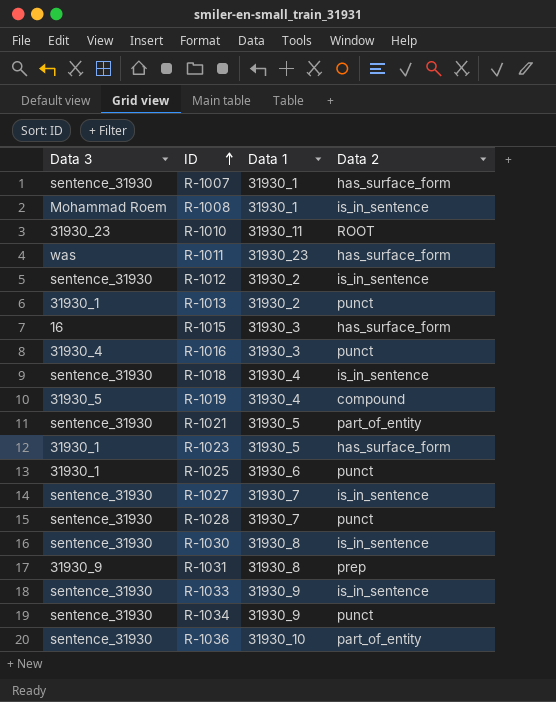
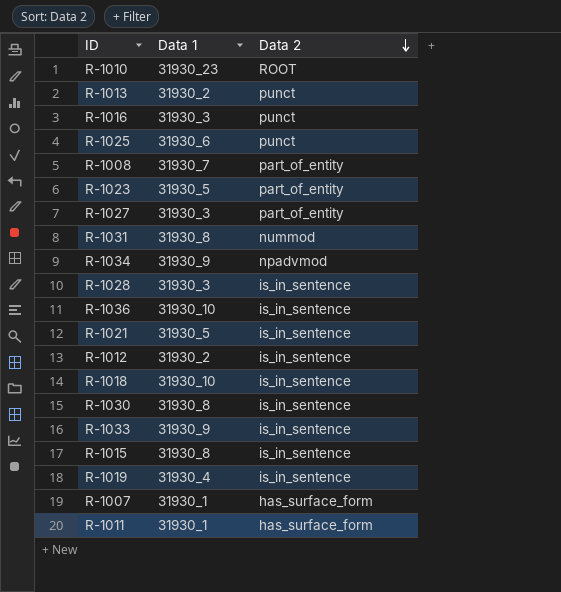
row order: ID ascending -> Data 2 descending
column Data 3 | position: 1 -> none
R-1010 | Data 1: 31930_11 -> 31930_23
R-1008 | Data 1: 31930_1 -> 31930_7
R-1008 | Data 2: is_in_sentence -> part_of_entity
R-1023 | Data 2: has_surface_form -> part_of_entity
R-1027 | Data 1: 31930_7 -> 31930_3
R-1027 | Data 2: is_in_sentence -> part_of_entity
R-1031 | Data 2: prep -> nummod
R-1034 | Data 2: punct -> npadvmod
R-1028 | Data 1: 31930_7 -> 31930_3
R-1028 | Data 2: punct -> is_in_sentence
R-1036 | Data 2: part_of_entity -> is_in_sentence
R-1021 | Data 2: part_of_entity -> is_in_sentence
R-1018 | Data 1: 31930_4 -> 31930_10
R-1015 | Data 1: 31930_3 -> 31930_8
R-1015 | Data 2: has_surface_form -> is_in_sentence
R-1019 | Data 2: compound -> is_in_sentence
R-1011 | Data 1: 31930_23 -> 31930_1

